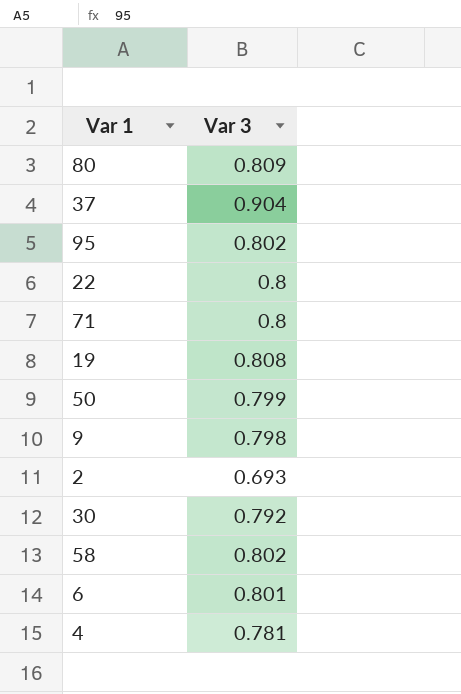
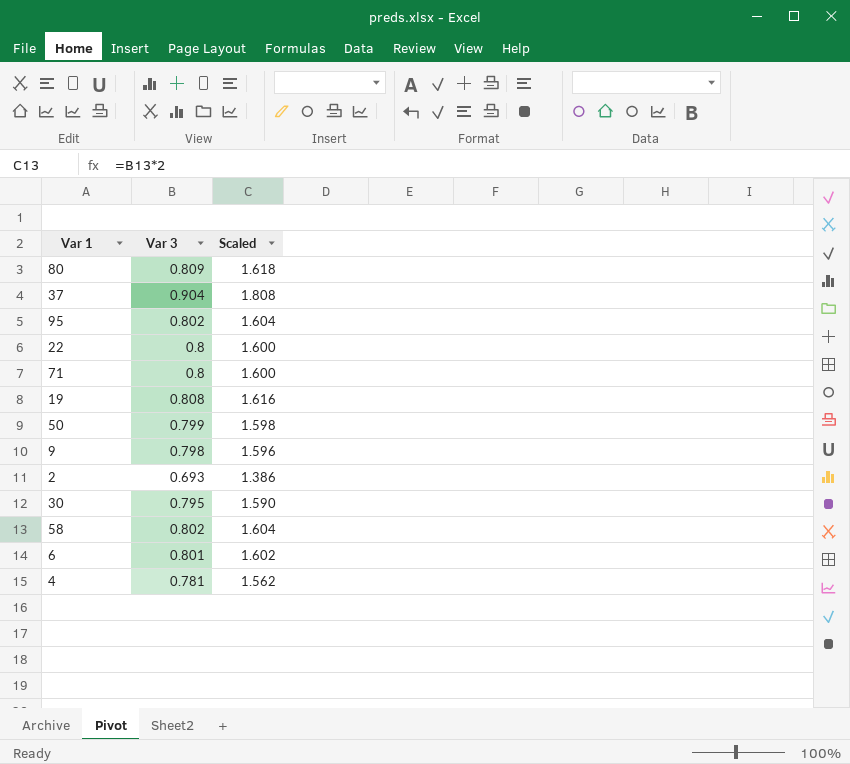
column Scaled | formula: none -> [Var 3] * 2
30 | Var 3: 0.792 -> 0.795

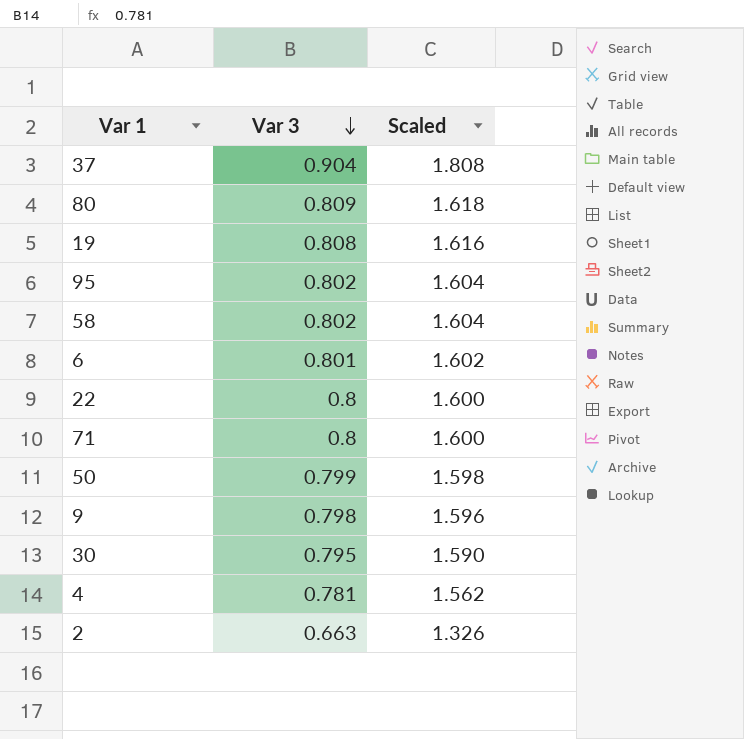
row order: none -> Var 3 descending
2 | Var 3: 0.693 -> 0.663
2 | Scaled: 1.386 -> 1.326

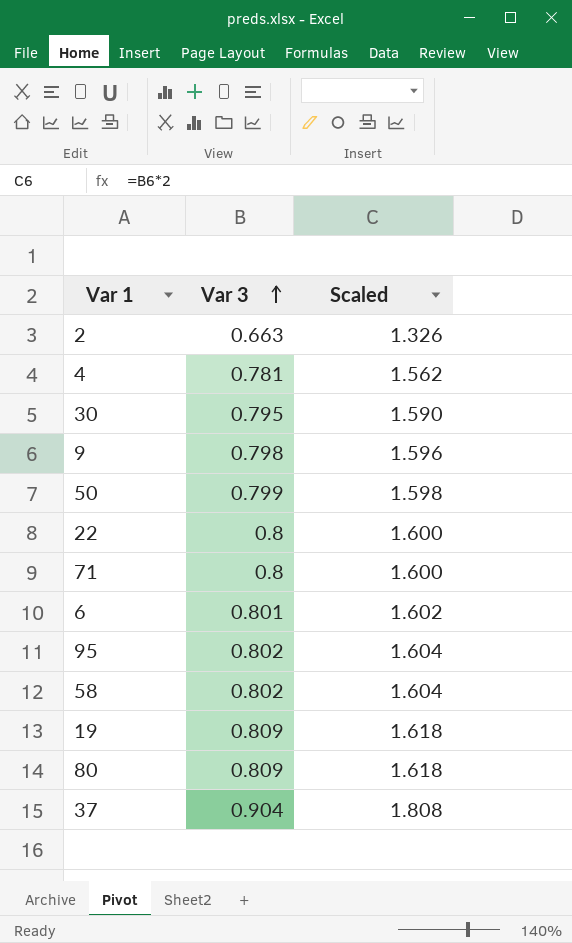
row order: Var 3 descending -> Var 3 ascending
19 | Var 3: 0.808 -> 0.809
19 | Scaled: 1.616 -> 1.618

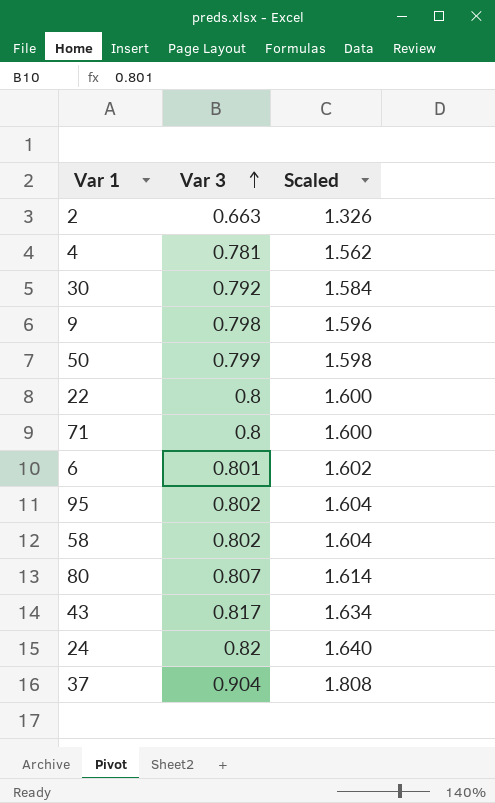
row 19: 0.809 | 1.618 -> none
30 | Var 3: 0.795 -> 0.792
30 | Scaled: 1.590 -> 1.584
80 | Var 3: 0.809 -> 0.807
80 | Scaled: 1.618 -> 1.614
row 43: none -> 0.817 | 1.634
row 24: none -> 0.82 | 1.640

